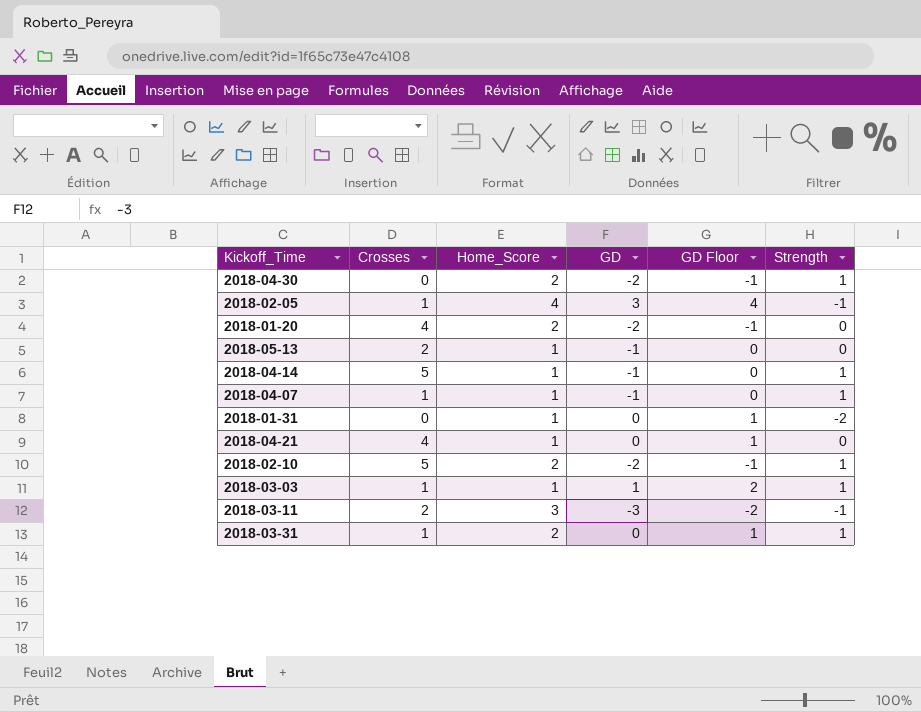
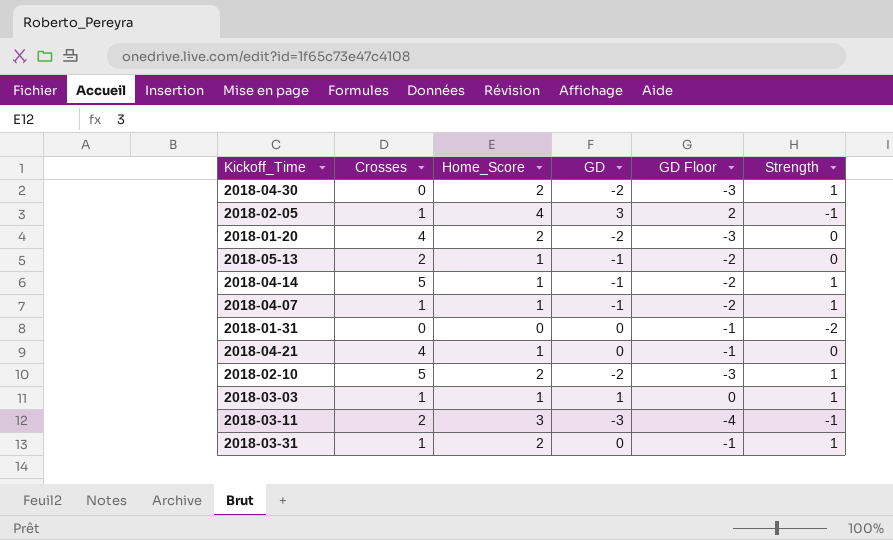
column GD Floor | formula: [GD] + 1 -> [GD] - 1
2018-01-31 | Home_Score: 1 -> 0

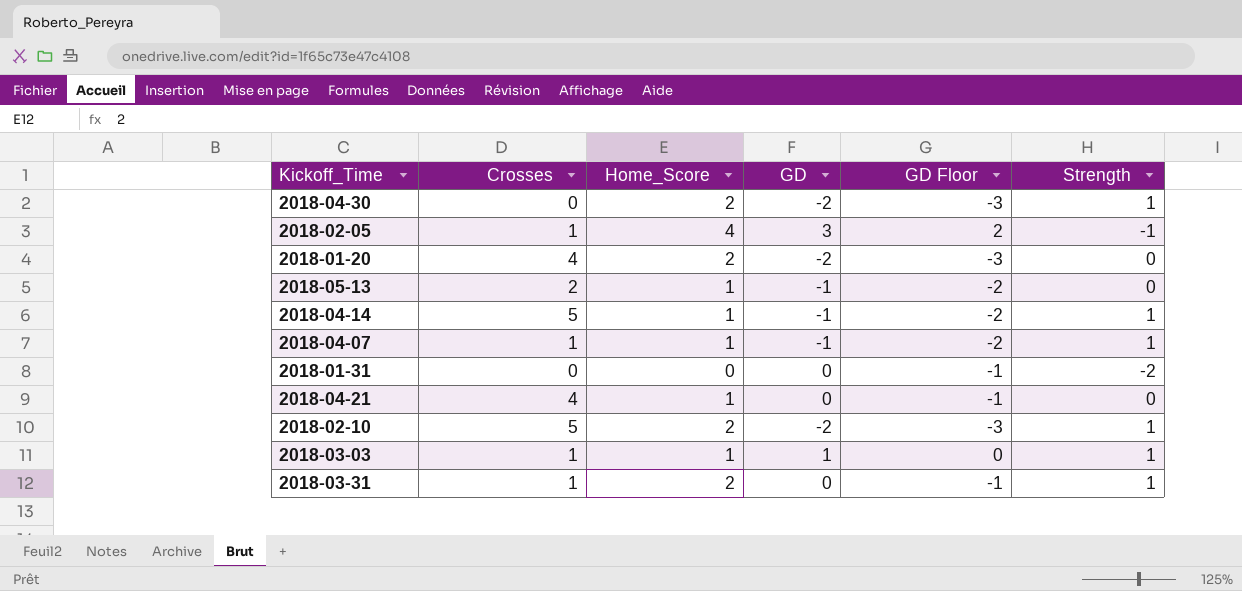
row 2018-03-11: 2 | 3 | -3 | -4 | -1 -> none

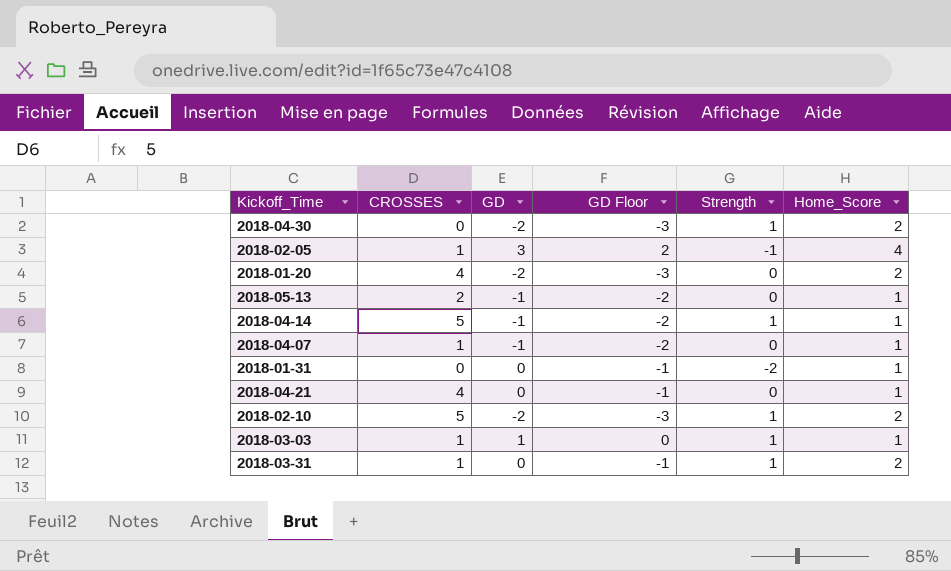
column name: Crosses -> CROSSES
column Home_Score | position: 3 -> 6
2018-04-07 | Strength: 1 -> 0
2018-01-31 | Home_Score: 0 -> 1

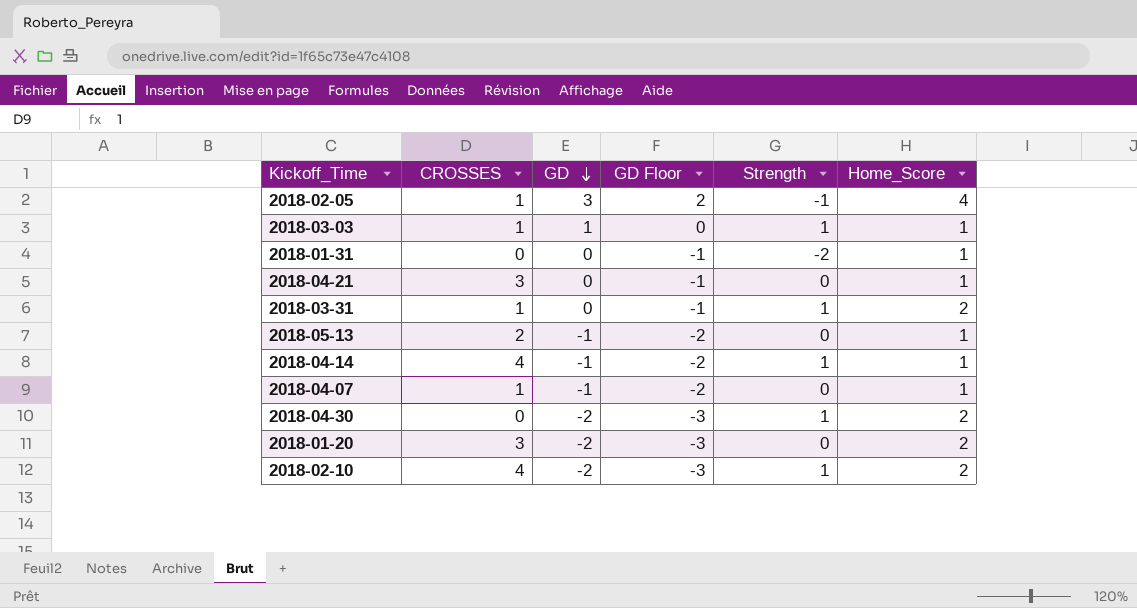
row order: none -> GD descending
2018-04-21 | CROSSES: 4 -> 3
2018-04-14 | CROSSES: 5 -> 4
2018-01-20 | CROSSES: 4 -> 3
2018-02-10 | CROSSES: 5 -> 4

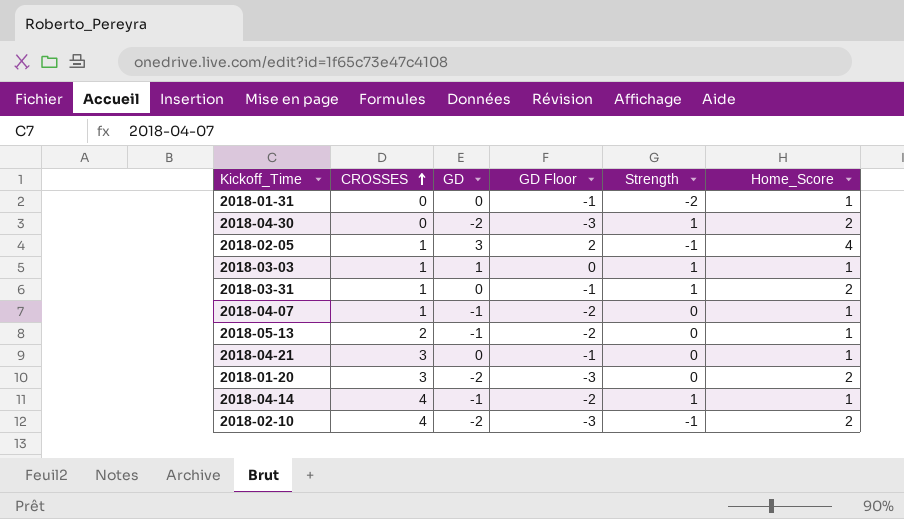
row order: GD descending -> CROSSES ascending
2018-02-10 | Strength: 1 -> -1

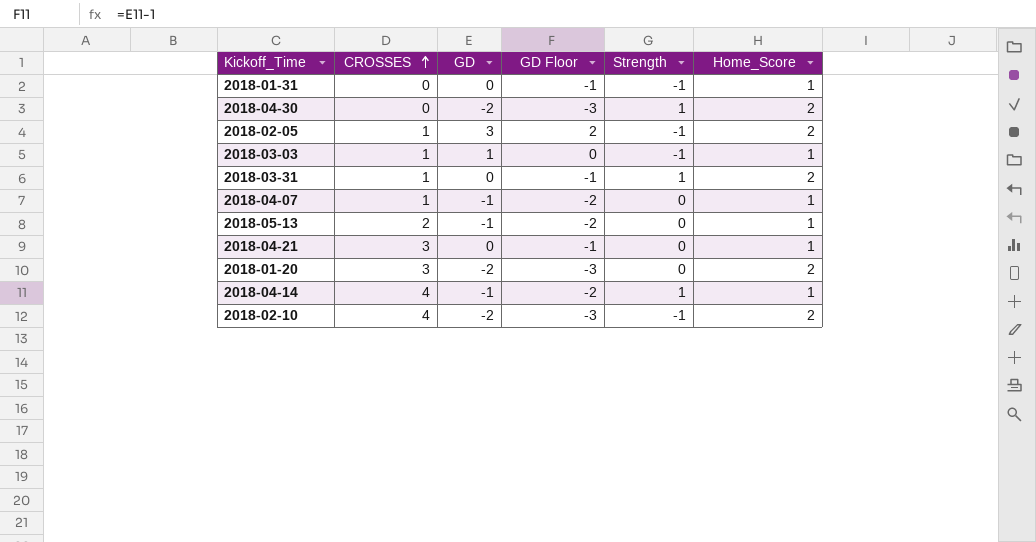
2018-01-31 | Strength: -2 -> -1
2018-02-05 | Home_Score: 4 -> 2
2018-03-03 | Strength: 1 -> -1

